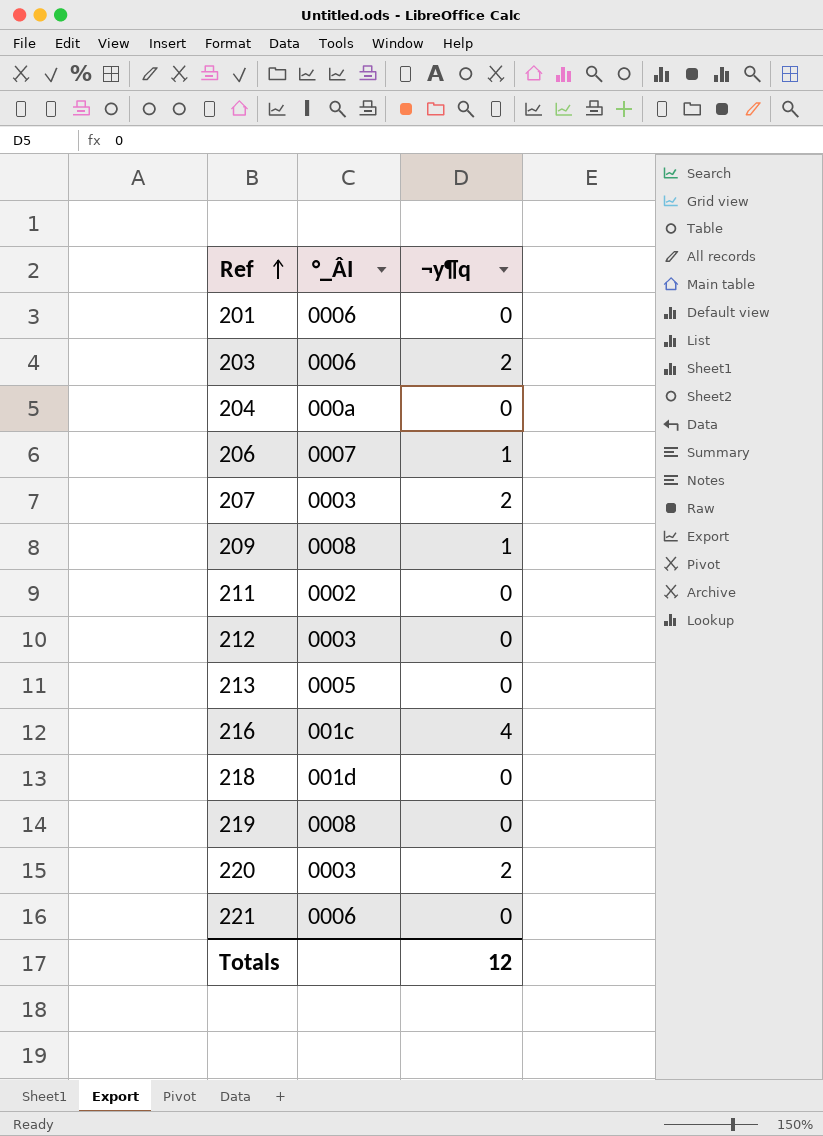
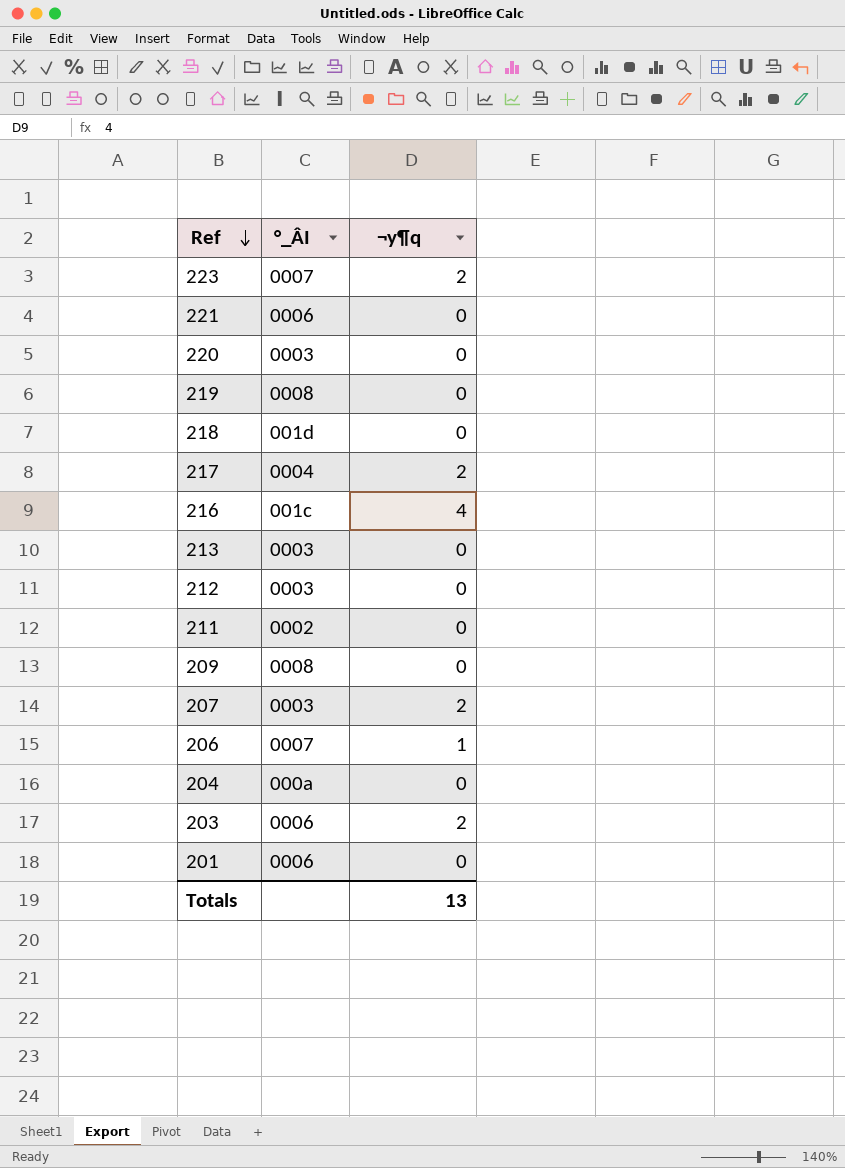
row order: Ref ascending -> Ref descending
row 223: none -> 0007 | 2
220 | ¬y¶q: 2 -> 0
row 217: none -> 0004 | 2
213 | °_ÂI: 0005 -> 0003
209 | ¬y¶q: 1 -> 0
Totals | ¬y¶q: 12 -> 13

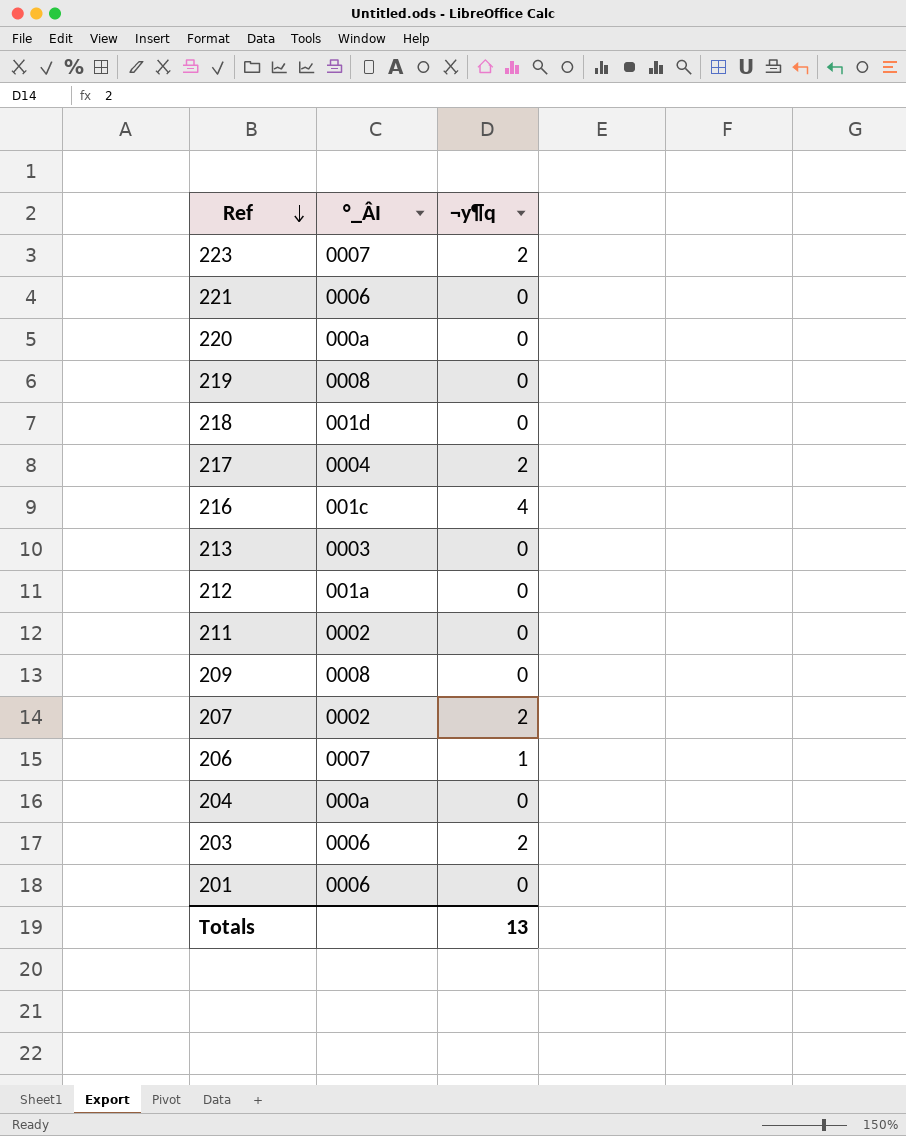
220 | °_ÂI: 0003 -> 000a
212 | °_ÂI: 0003 -> 001a
207 | °_ÂI: 0003 -> 0002

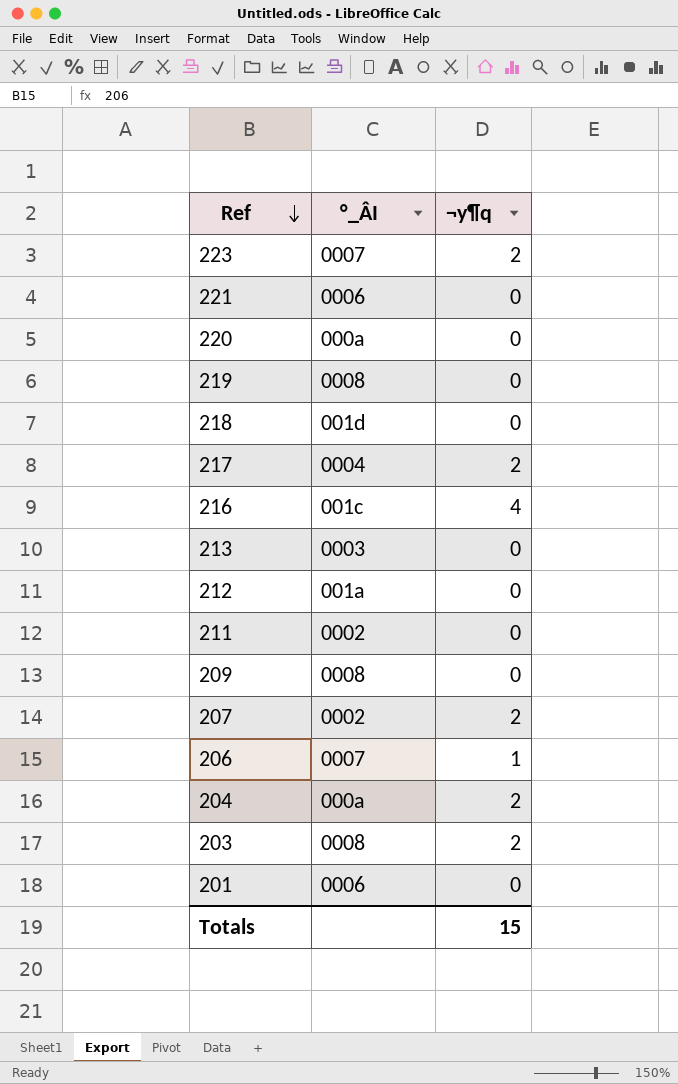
204 | ¬y¶q: 0 -> 2
203 | °_ÂI: 0006 -> 0008
Totals | ¬y¶q: 13 -> 15

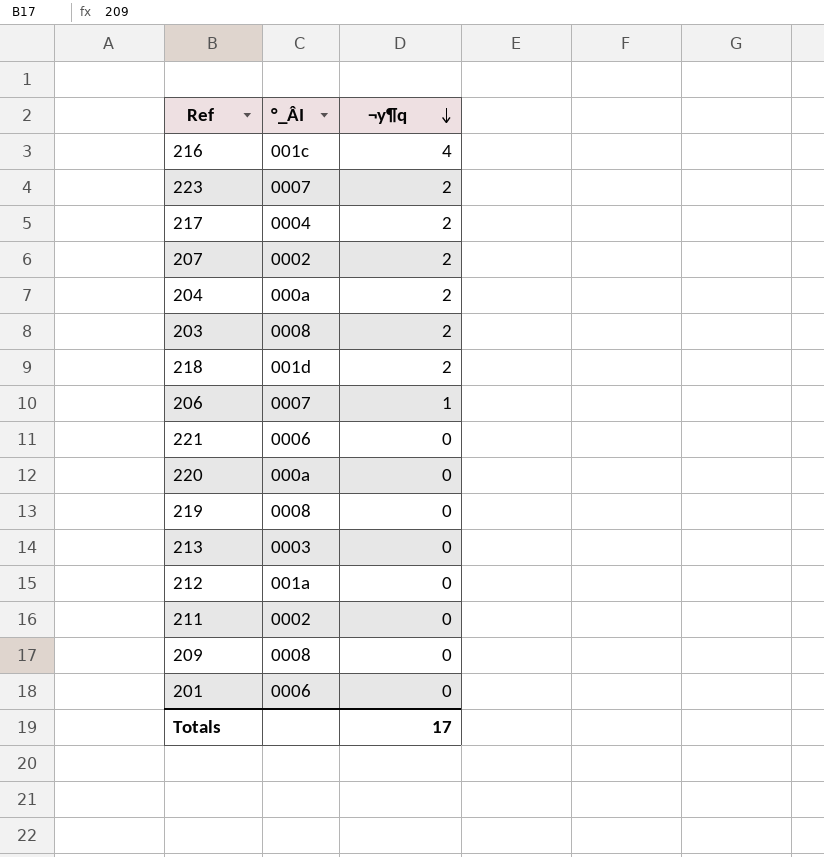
row order: Ref descending -> ¬y¶q descending
218 | ¬y¶q: 0 -> 2
Totals | ¬y¶q: 15 -> 17

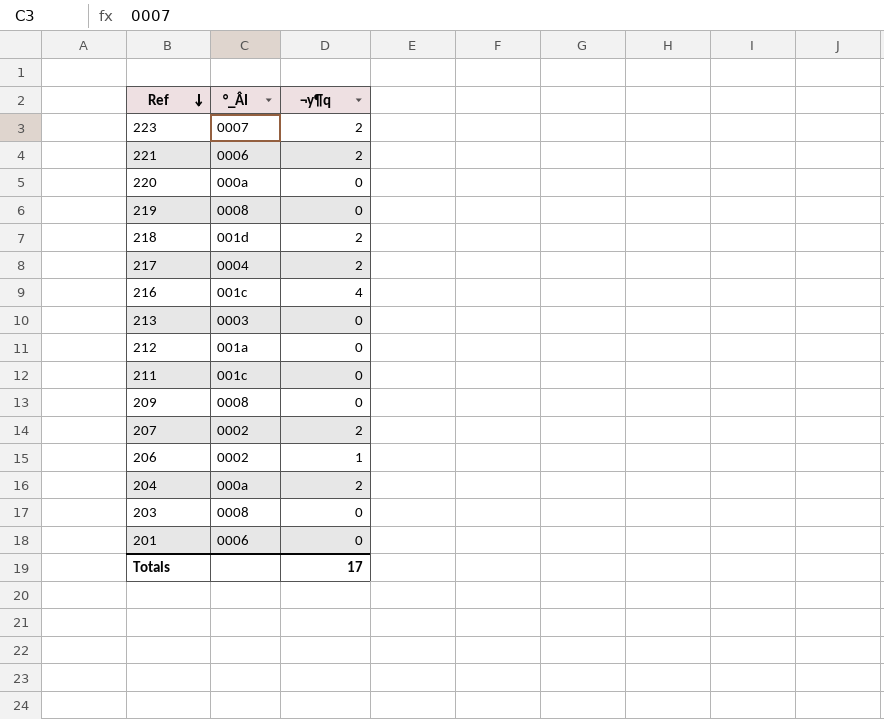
row order: ¬y¶q descending -> Ref descending
221 | ¬y¶q: 0 -> 2
211 | °_ÂI: 0002 -> 001c
206 | °_ÂI: 0007 -> 0002
203 | ¬y¶q: 2 -> 0

